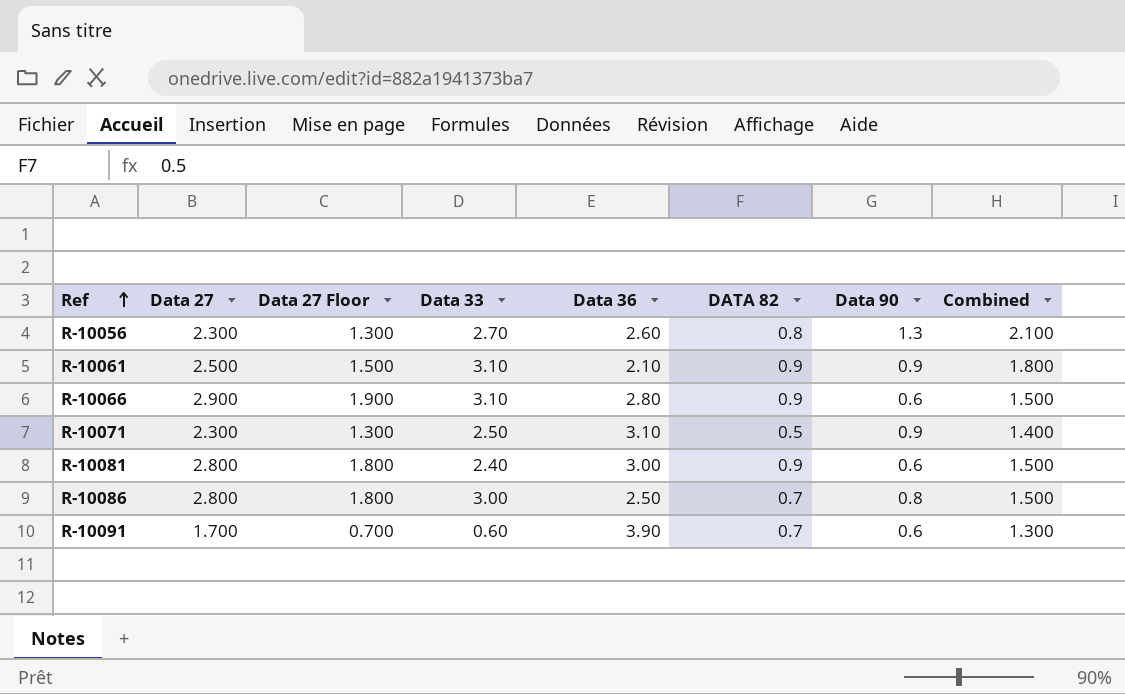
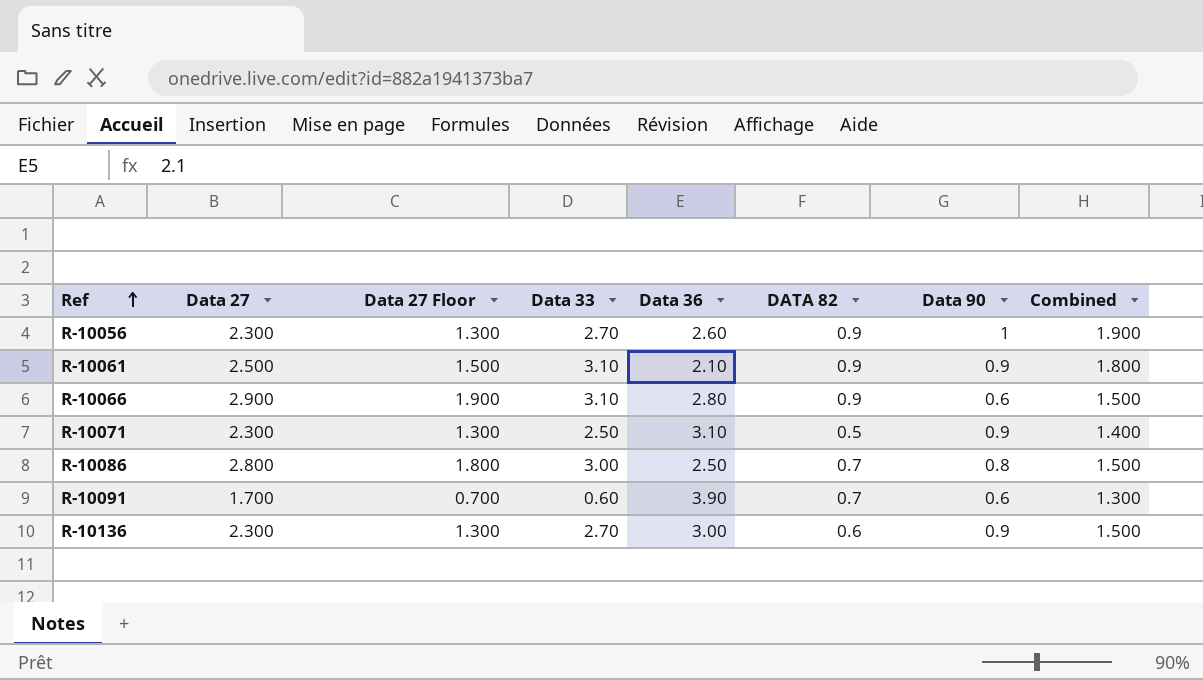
row R-10081: 2.800 | 1.800 | 2.40 | 3.00 | 0.9 | 0.6 | 1.500 -> none
R-10056 | DATA 82: 0.8 -> 0.9
R-10056 | Data 90: 1.3 -> 1
R-10056 | Combined: 2.100 -> 1.900
row R-10136: none -> 2.300 | 1.300 | 2.70 | 3.00 | 0.6 | 0.9 | 1.500

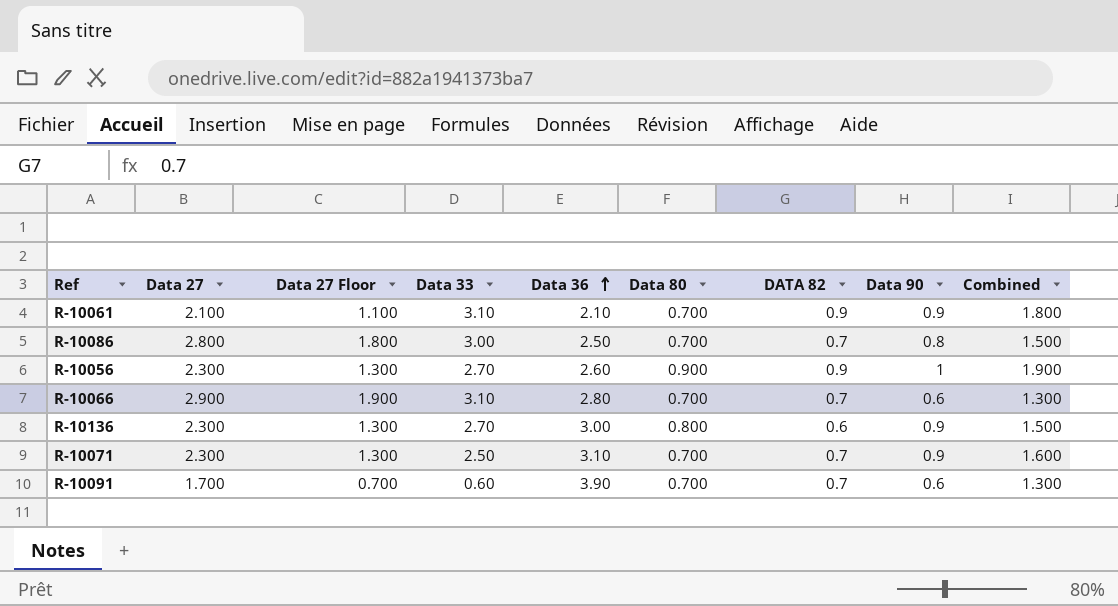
row order: Ref ascending -> Data 36 ascending
column Data 80 | position: none -> 6
R-10061 | Data 27: 2.500 -> 2.100
R-10061 | Data 27 Floor: 1.500 -> 1.100
R-10066 | DATA 82: 0.9 -> 0.7
R-10066 | Combined: 1.500 -> 1.300
R-10071 | DATA 82: 0.5 -> 0.7
R-10071 | Combined: 1.400 -> 1.600

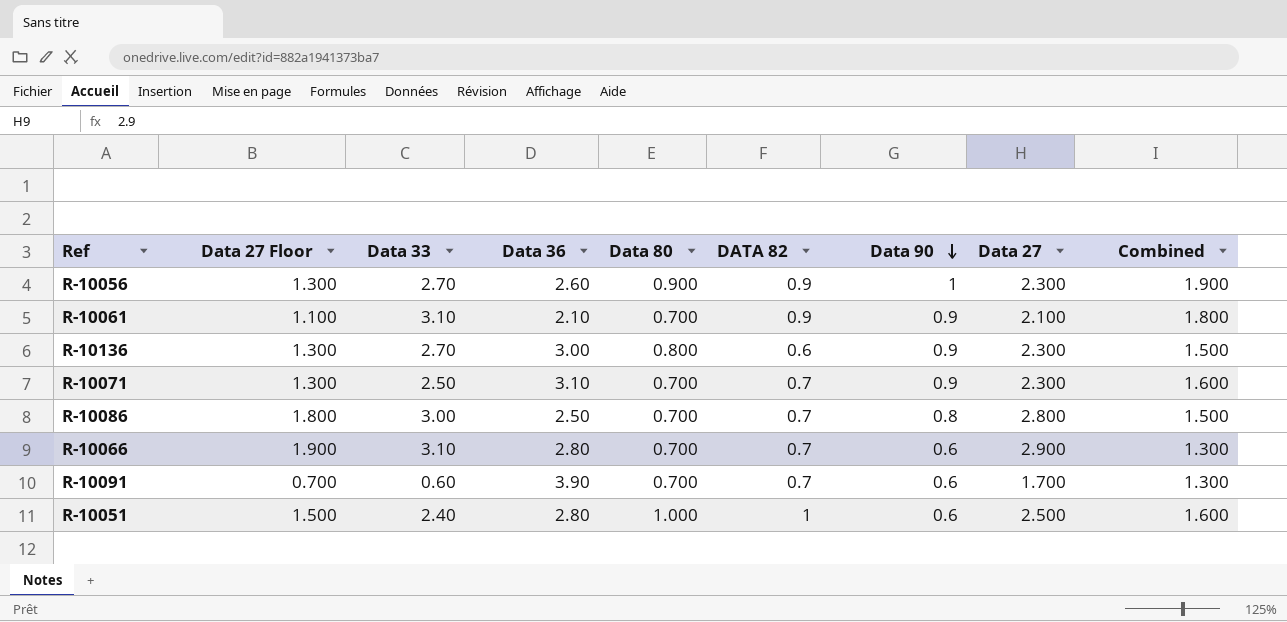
row order: Data 36 ascending -> Data 90 descending
column Data 27 | position: 2 -> 8
row R-10051: none -> 1.500 | 2.40 | 2.80 | 1.000 | 1 | 0.6 | 2.500 | 1.600

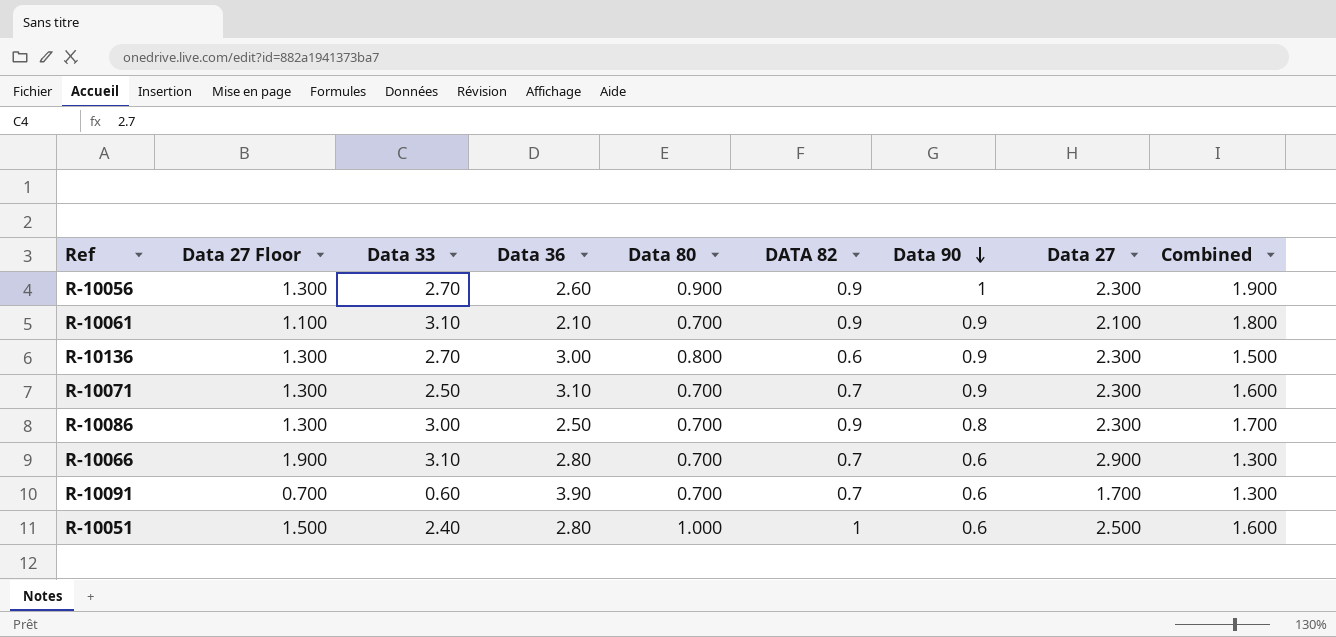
R-10086 | Data 27 Floor: 1.800 -> 1.300
R-10086 | DATA 82: 0.7 -> 0.9
R-10086 | Data 27: 2.800 -> 2.300
R-10086 | Combined: 1.500 -> 1.700

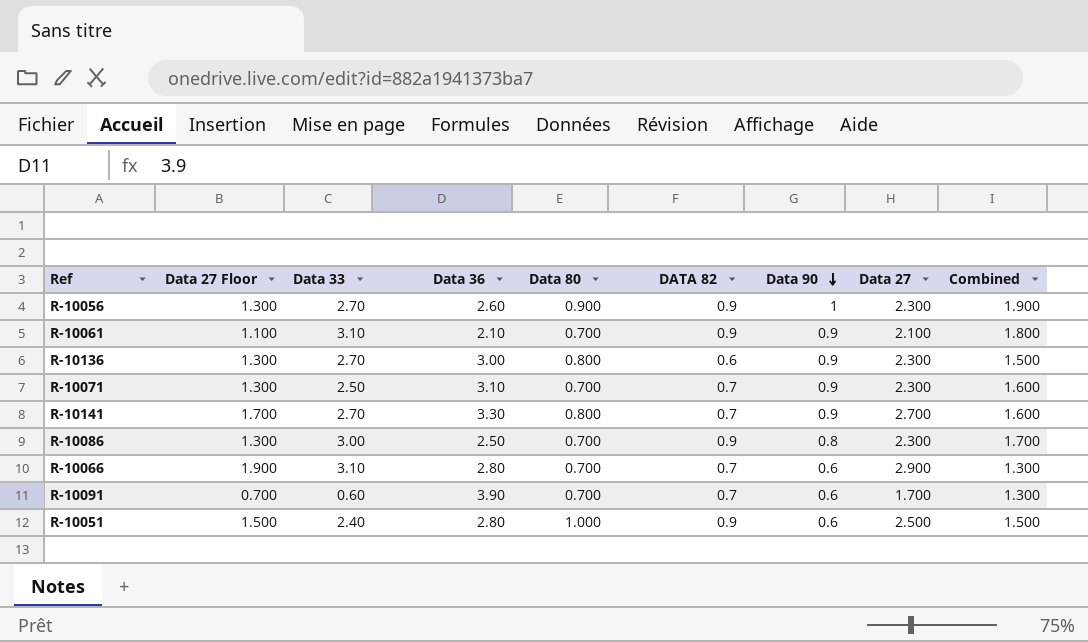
row R-10141: none -> 1.700 | 2.70 | 3.30 | 0.800 | 0.7 | 0.9 | 2.700 | 1.600
R-10051 | DATA 82: 1 -> 0.9
R-10051 | Combined: 1.600 -> 1.500

